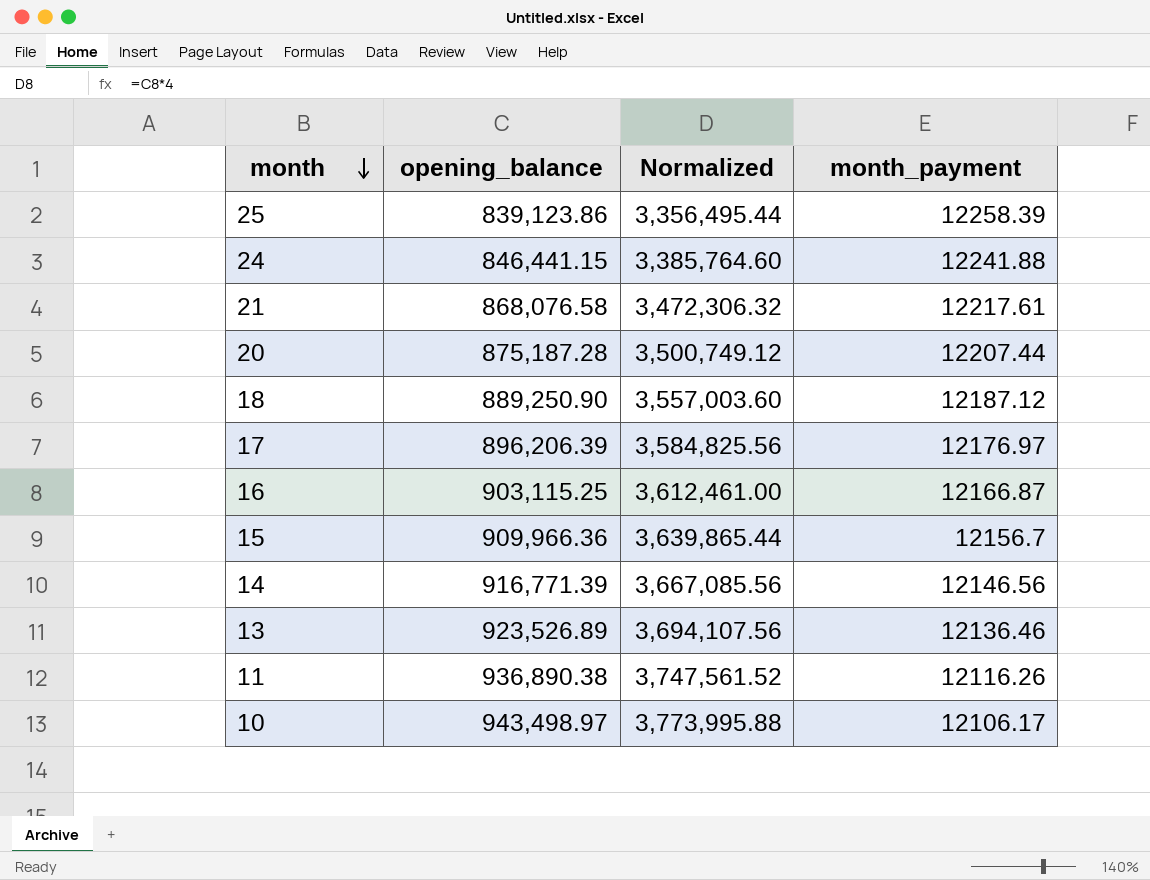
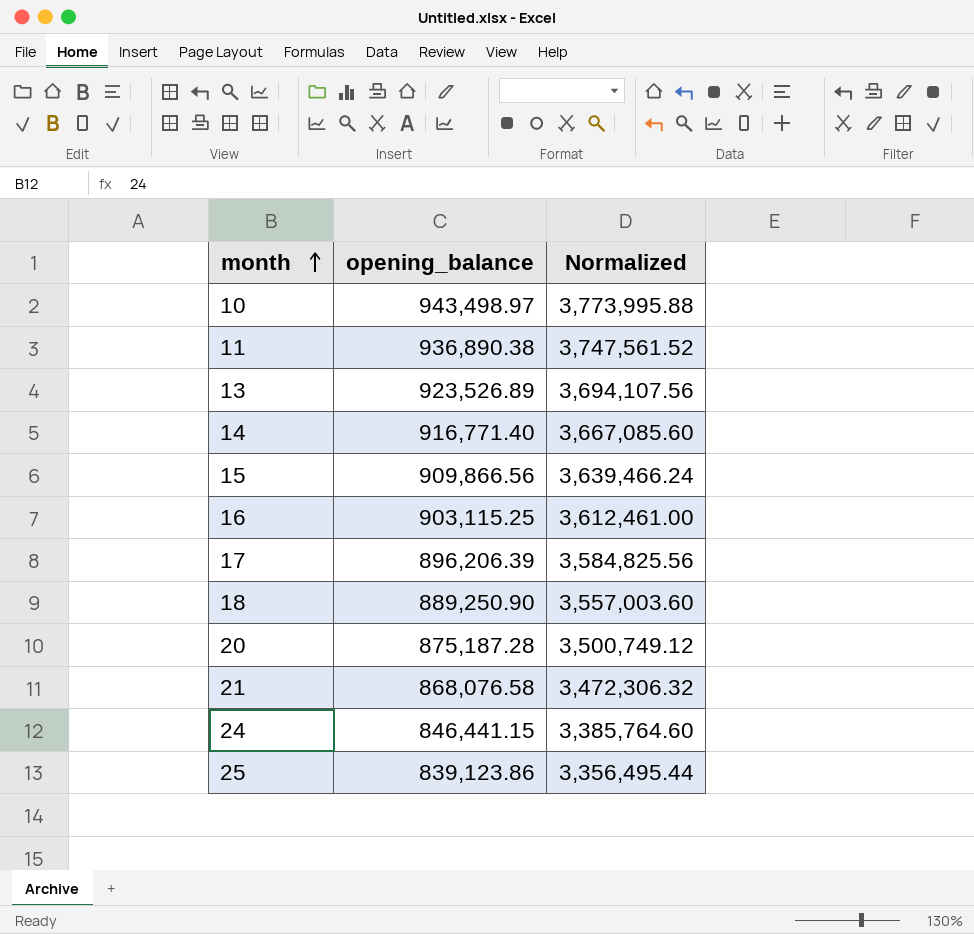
row order: month descending -> month ascending
column month_payment | position: 4 -> none
14 | opening_balance: 916,771.39 -> 916,771.40
14 | Normalized: 3,667,085.56 -> 3,667,085.60
15 | opening_balance: 909,966.36 -> 909,866.56
15 | Normalized: 3,639,865.44 -> 3,639,466.24

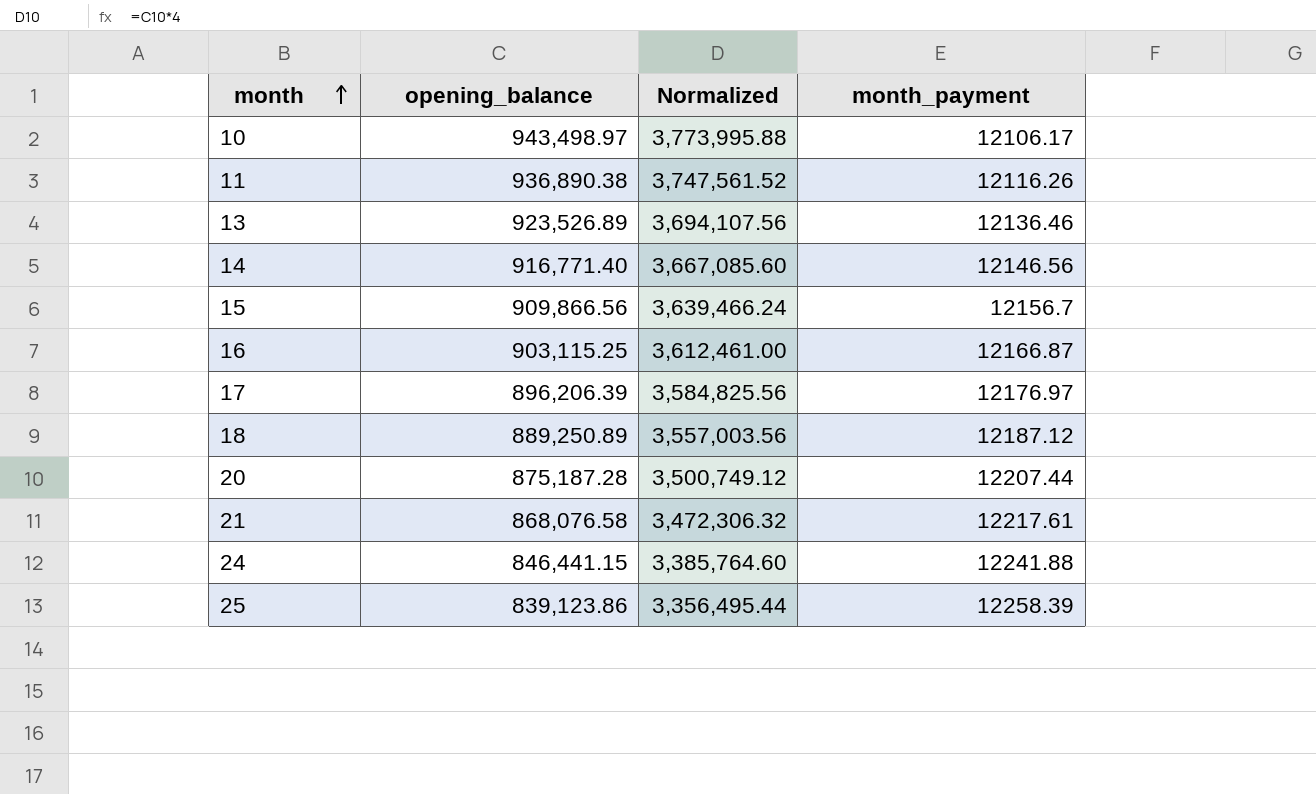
column month_payment | position: none -> 4
18 | opening_balance: 889,250.90 -> 889,250.89
18 | Normalized: 3,557,003.60 -> 3,557,003.56

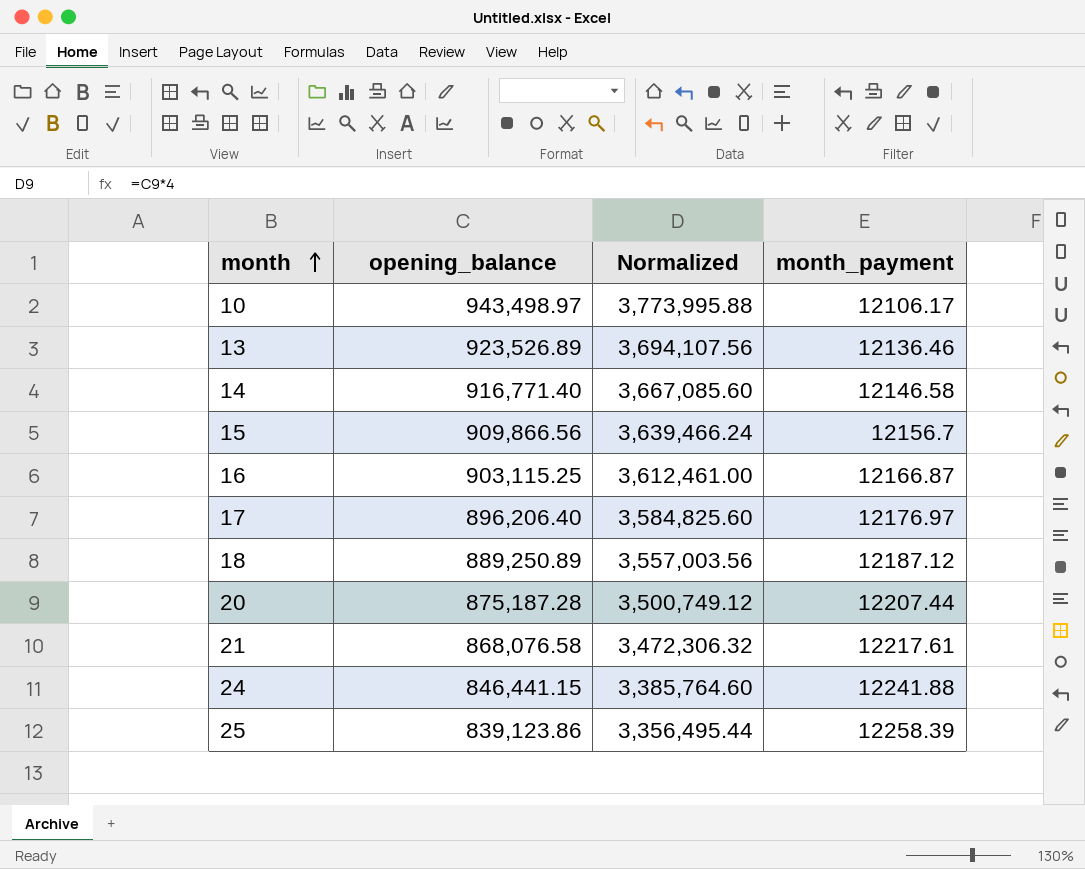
row 11: 936,890.38 | 3,747,561.52 | 12116.26 -> none
14 | month_payment: 12146.56 -> 12146.58
17 | opening_balance: 896,206.39 -> 896,206.40
17 | Normalized: 3,584,825.56 -> 3,584,825.60

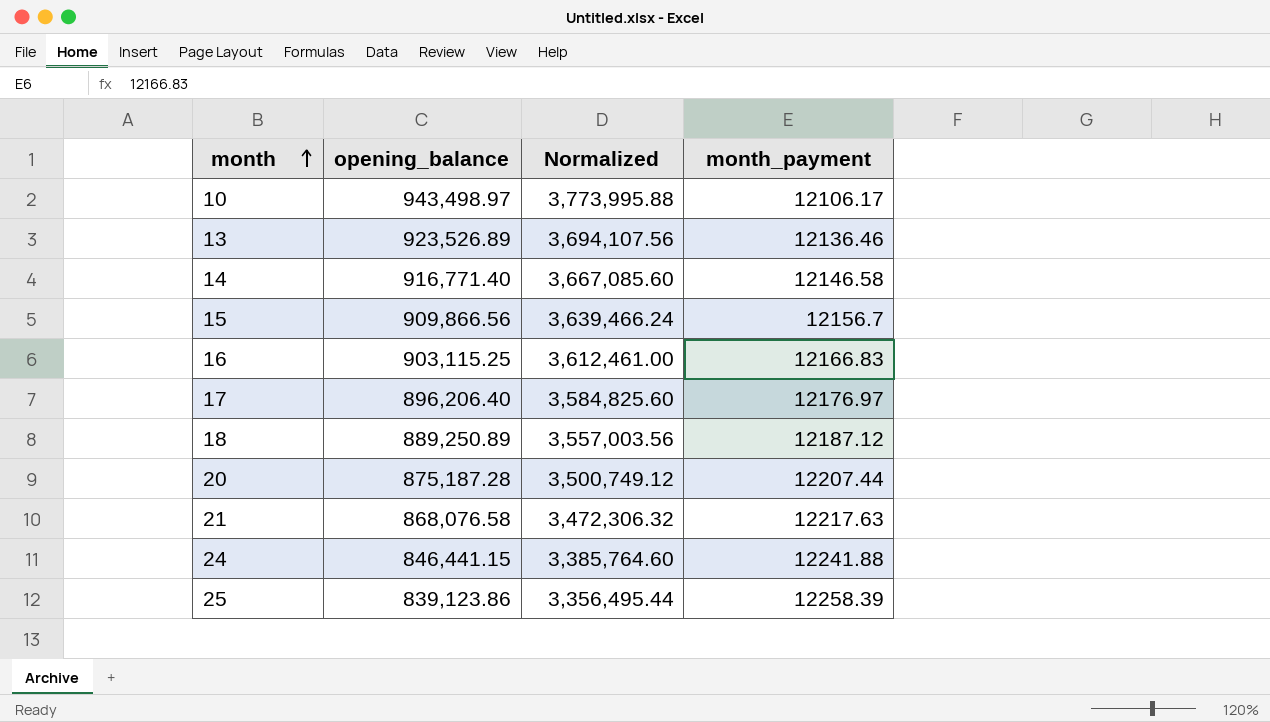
16 | month_payment: 12166.87 -> 12166.83
21 | month_payment: 12217.61 -> 12217.63

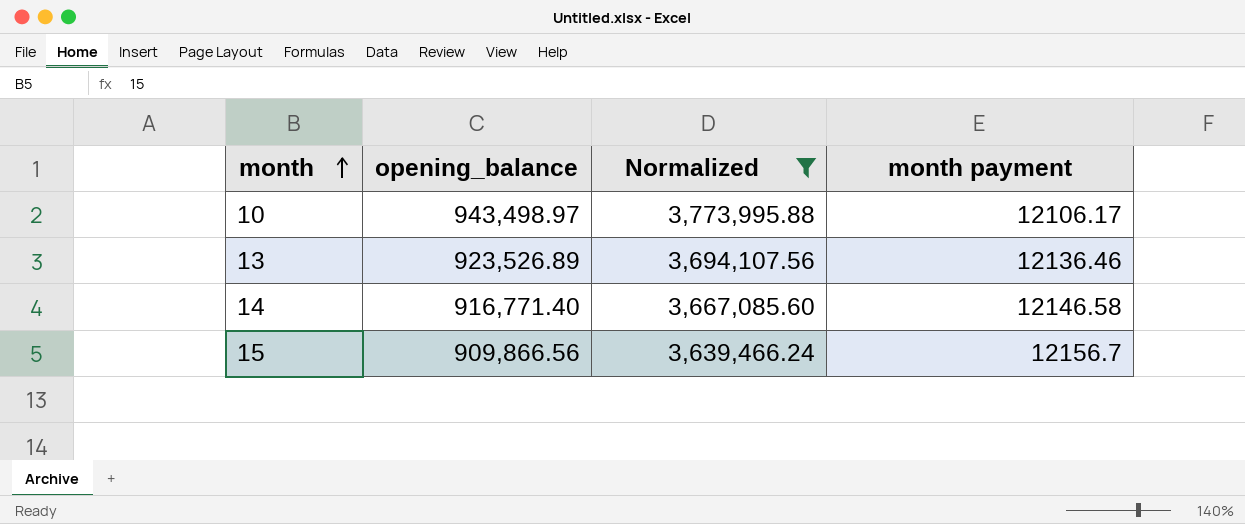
filter: none -> Normalized >= 3,639,466.24
column name: month_payment -> month payment

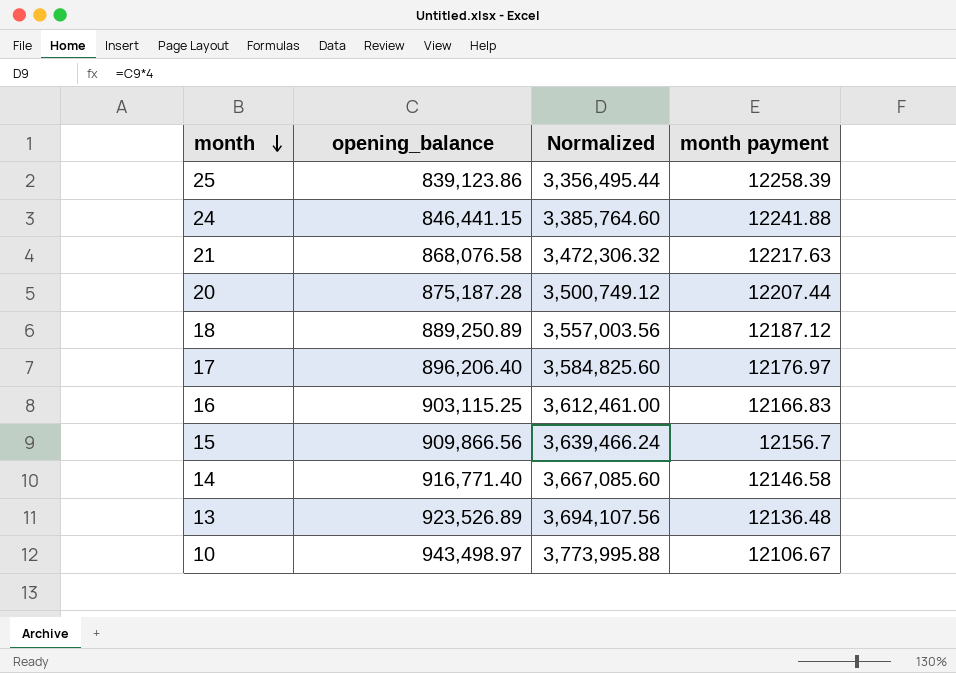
filter: Normalized >= 3,639,466.24 -> none
row order: month ascending -> month descending
13 | month payment: 12136.46 -> 12136.48
10 | month payment: 12106.17 -> 12106.67

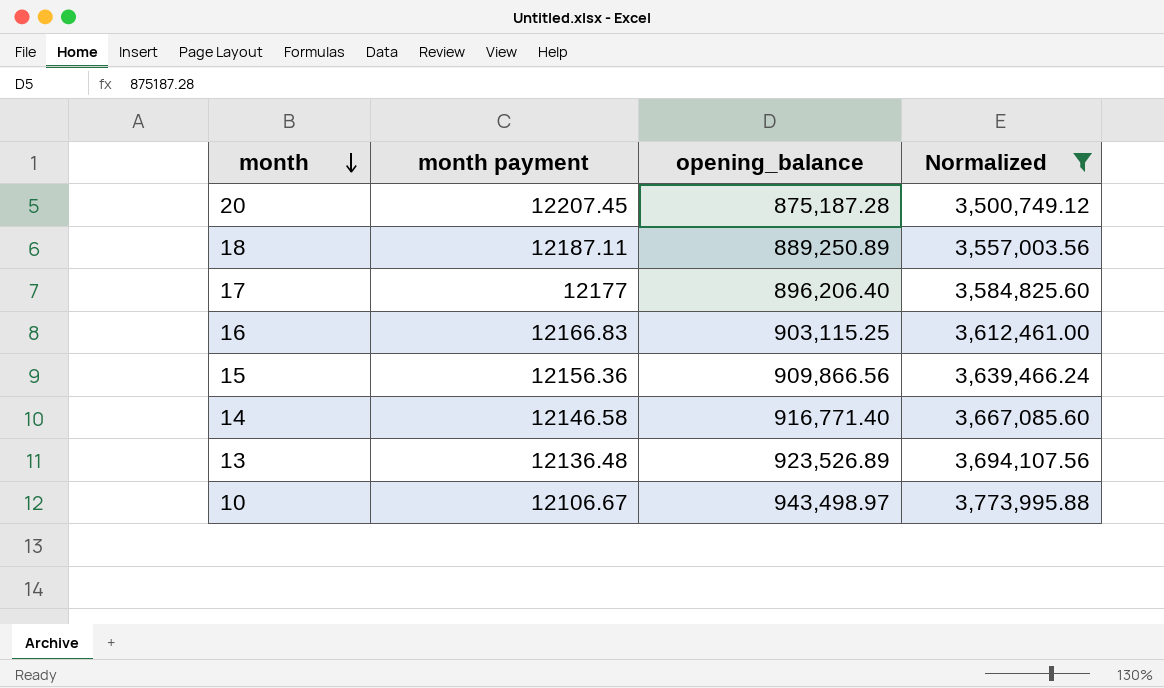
filter: none -> Normalized >= 3,500,749.12
column month payment | position: 4 -> 2
20 | month payment: 12207.44 -> 12207.45
18 | month payment: 12187.12 -> 12187.11
17 | month payment: 12176.97 -> 12177
15 | month payment: 12156.7 -> 12156.36

